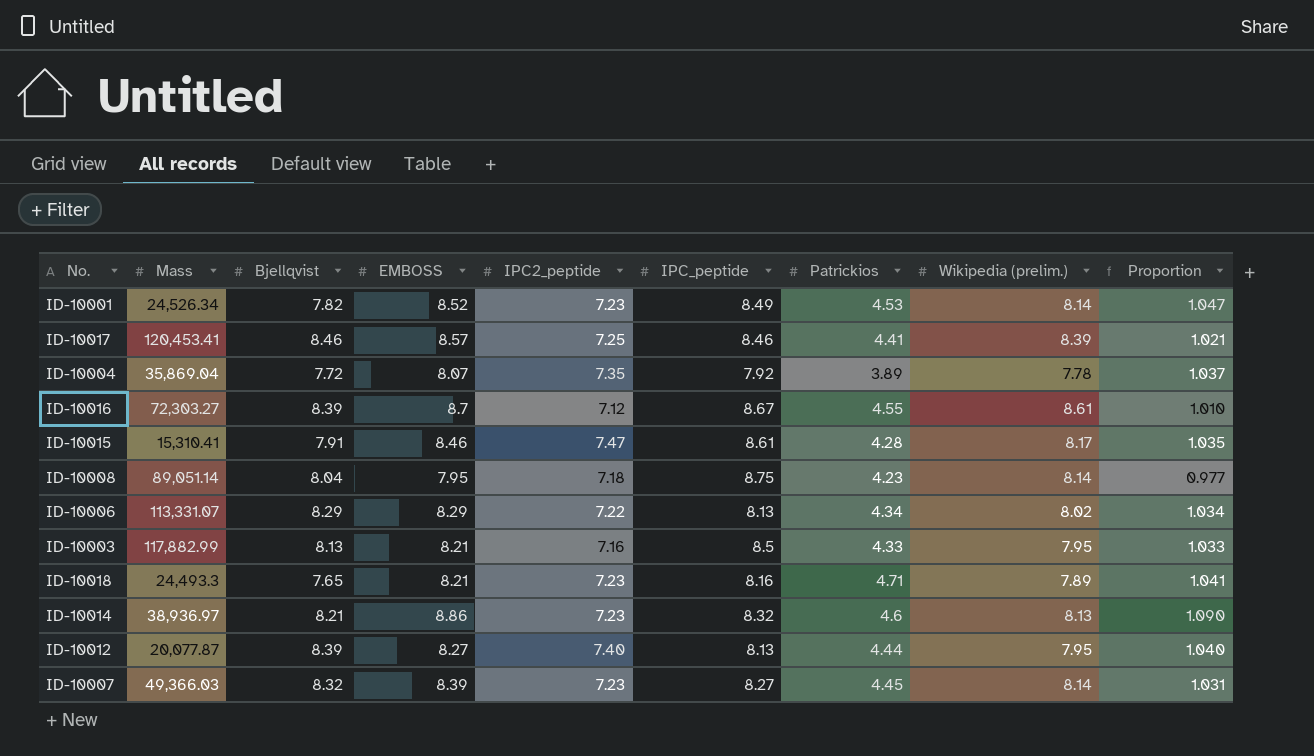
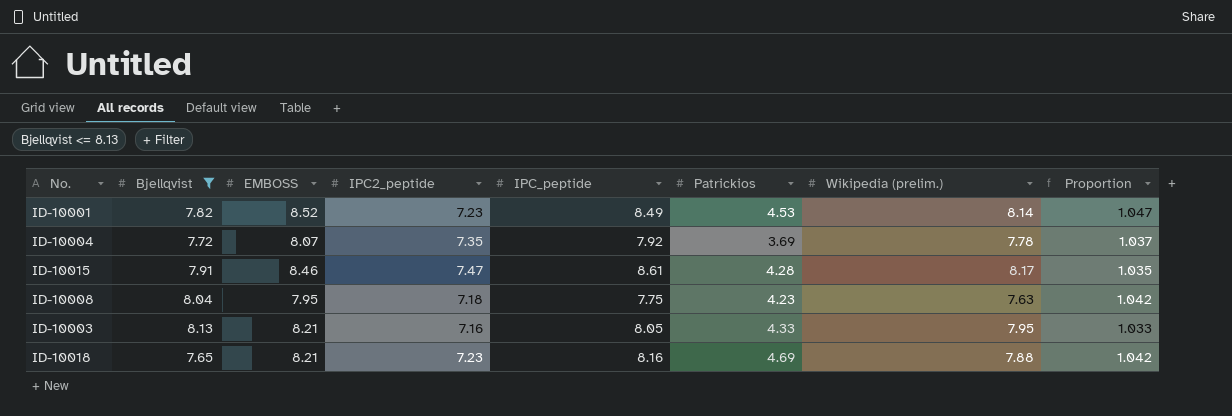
filter: none -> Bjellqvist <= 8.13
column Mass | position: 2 -> none
ID-10004 | Patrickios: 3.89 -> 3.69
ID-10008 | IPC_peptide: 8.75 -> 7.75
ID-10008 | Wikipedia (prelim.): 8.14 -> 7.63
ID-10008 | Proportion: 0.977 -> 1.042
ID-10003 | IPC_peptide: 8.5 -> 8.05
ID-10018 | Patrickios: 4.71 -> 4.69
ID-10018 | Wikipedia (prelim.): 7.89 -> 7.88
ID-10018 | Proportion: 1.041 -> 1.042

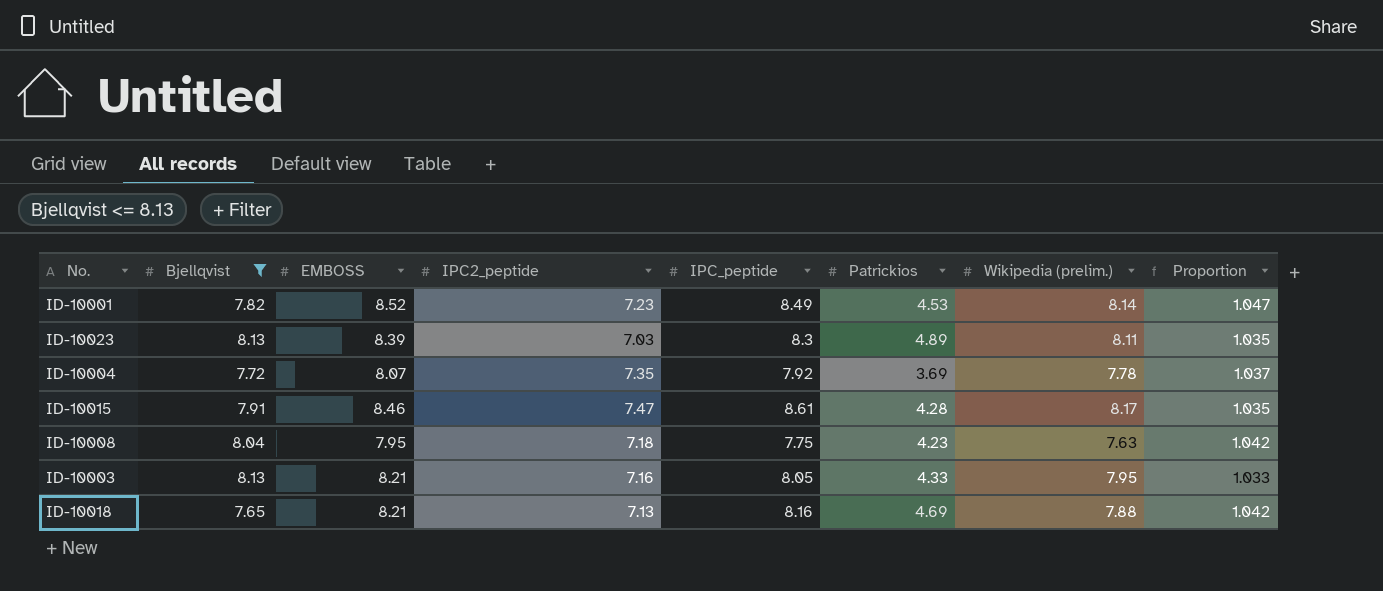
row ID-10023: none -> 8.13 | 8.39 | 7.03 | 8.3 | 4.89 | 8.11 | 1.035
ID-10018 | IPC2_peptide: 7.23 -> 7.13

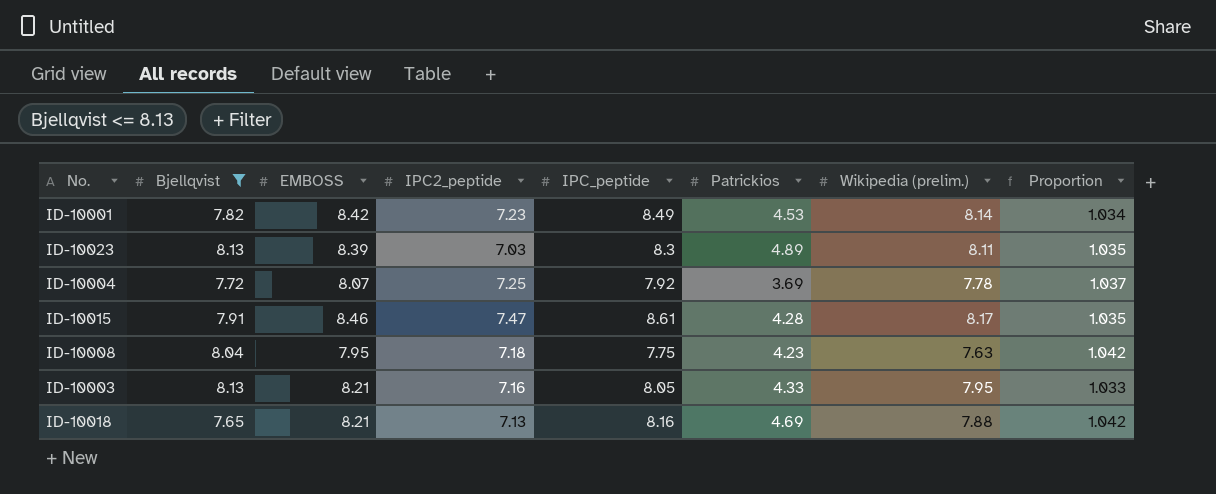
ID-10001 | EMBOSS: 8.52 -> 8.42
ID-10001 | Proportion: 1.047 -> 1.034
ID-10004 | IPC2_peptide: 7.35 -> 7.25

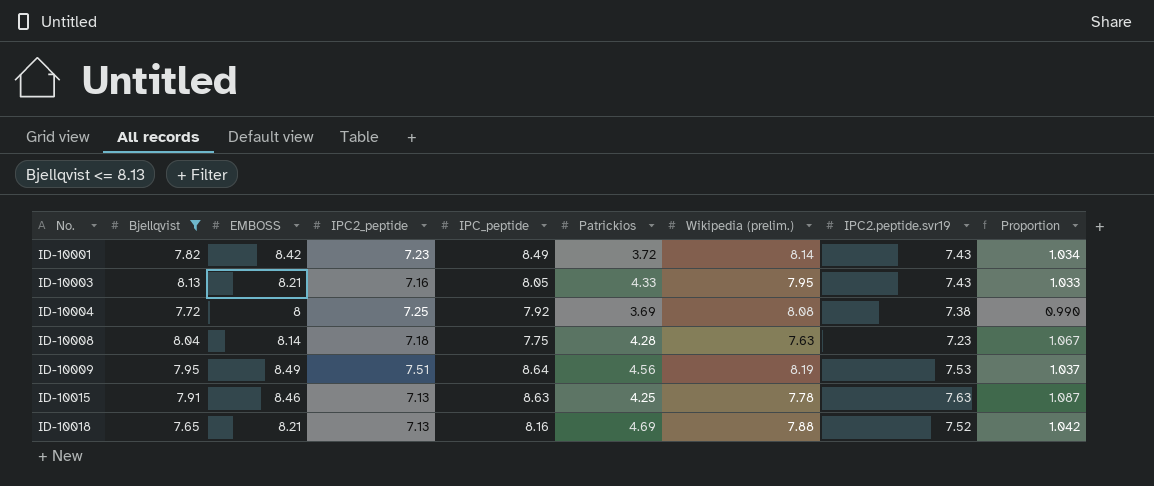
row order: none -> No. ascending
column IPC2.peptide.svr19 | position: none -> 8
row ID-10023: 8.13 | 8.39 | 7.03 | 8.3 | 4.89 | 8.11 | 1.035 -> none
ID-10001 | Patrickios: 4.53 -> 3.72
ID-10004 | EMBOSS: 8.07 -> 8
ID-10004 | Wikipedia (prelim.): 7.78 -> 8.08
ID-10004 | Proportion: 1.037 -> 0.990
ID-10008 | EMBOSS: 7.95 -> 8.14
ID-10008 | Patrickios: 4.23 -> 4.28
ID-10008 | Proportion: 1.042 -> 1.067
row ID-10009: none -> 7.95 | 8.49 | 7.51 | 8.64 | 4.56 | 8.19 | 7.53 | 1.037
ID-10015 | IPC2_peptide: 7.47 -> 7.13
ID-10015 | IPC_peptide: 8.61 -> 8.63
ID-10015 | Patrickios: 4.28 -> 4.25
ID-10015 | Wikipedia (prelim.): 8.17 -> 7.78
ID-10015 | Proportion: 1.035 -> 1.087

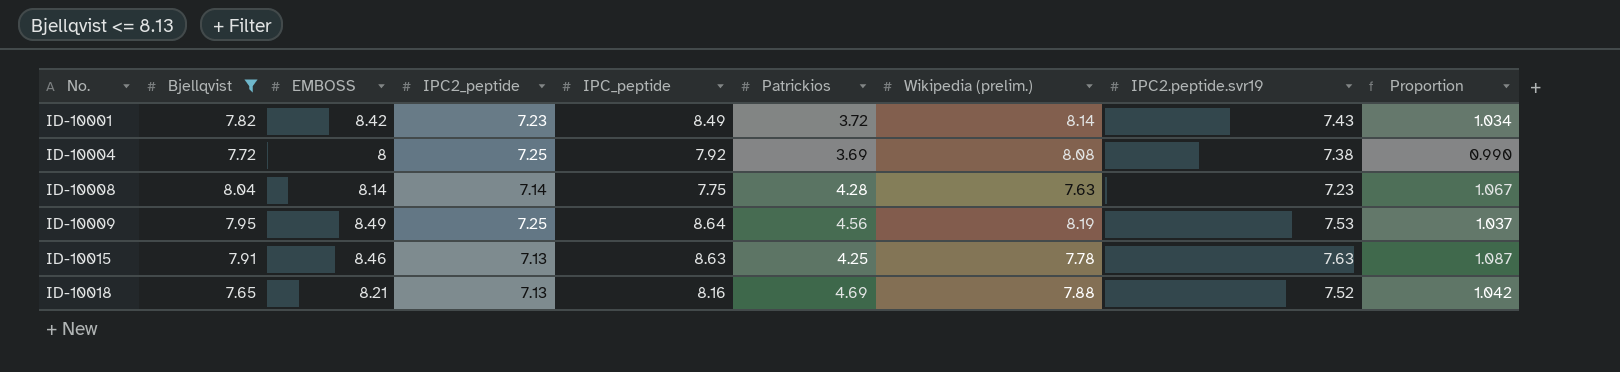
row ID-10003: 8.13 | 8.21 | 7.16 | 8.05 | 4.33 | 7.95 | 7.43 | 1.033 -> none
ID-10008 | IPC2_peptide: 7.18 -> 7.14
ID-10009 | IPC2_peptide: 7.51 -> 7.25

